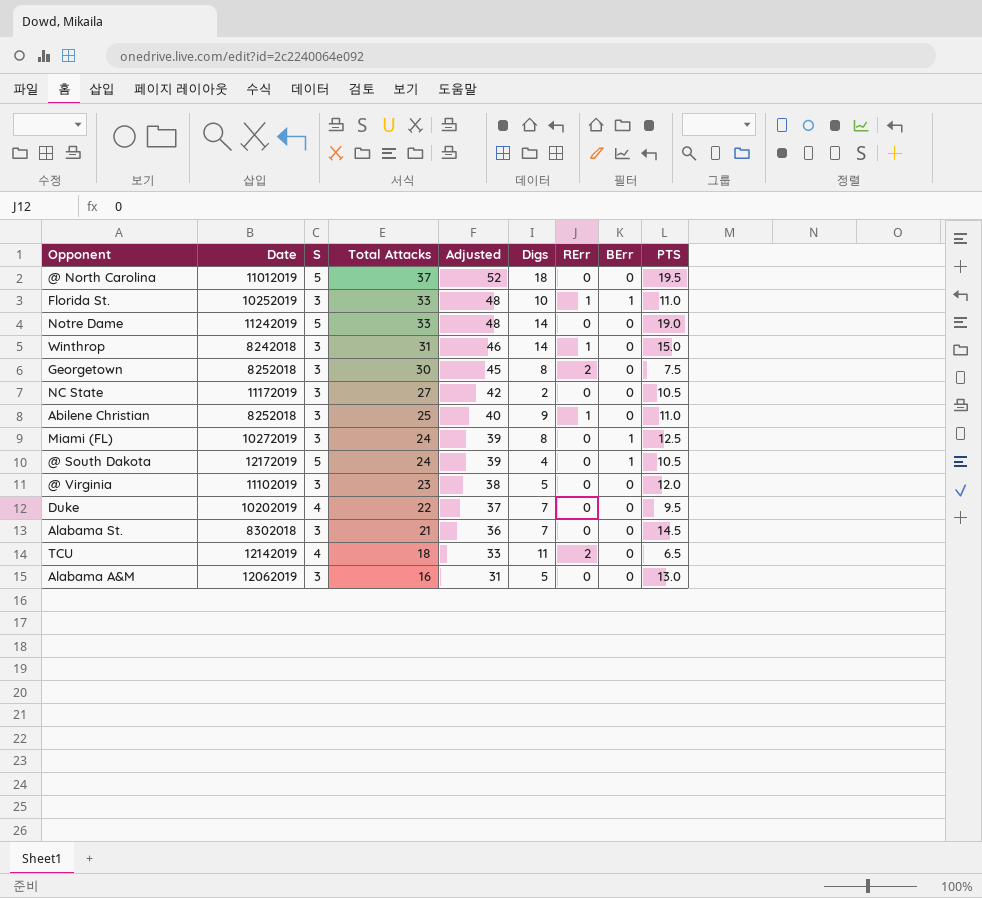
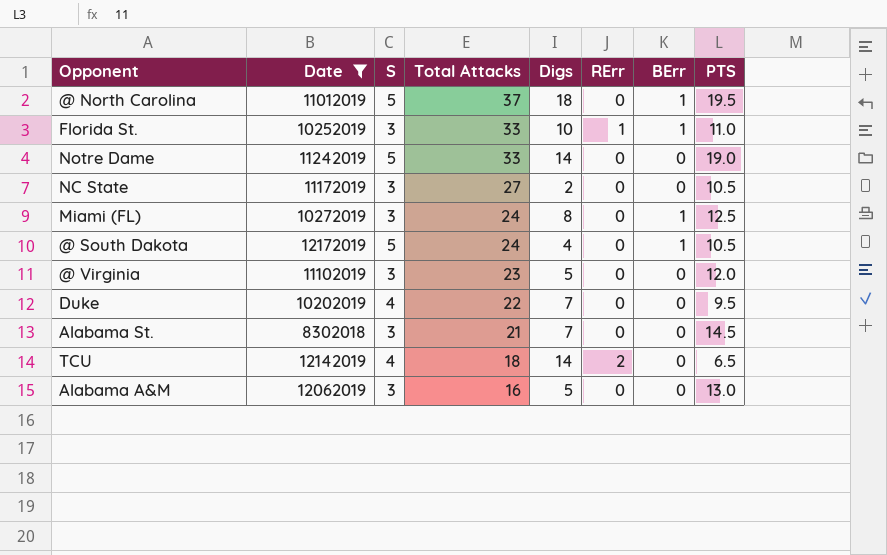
filter: none -> Date >= 8302018
column Adjusted | formula: [Total Attacks] + 15 -> none
@ North Carolina | BErr: 0 -> 1
TCU | Digs: 11 -> 14

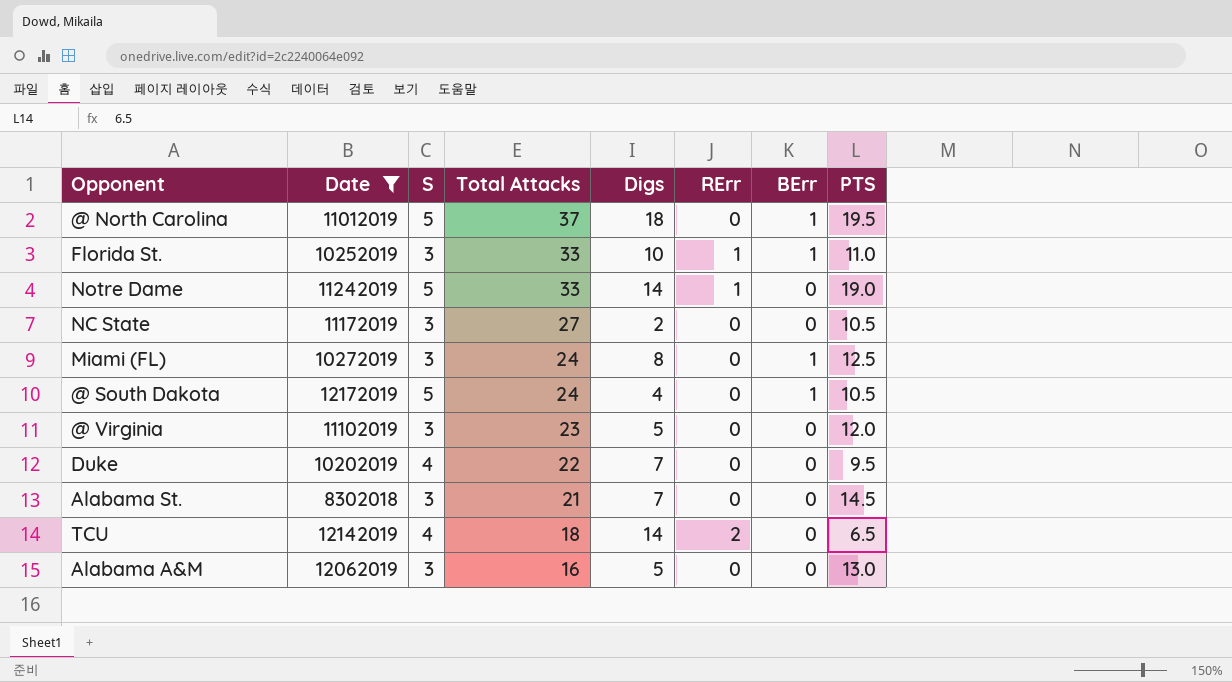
Notre Dame | RErr: 0 -> 1

